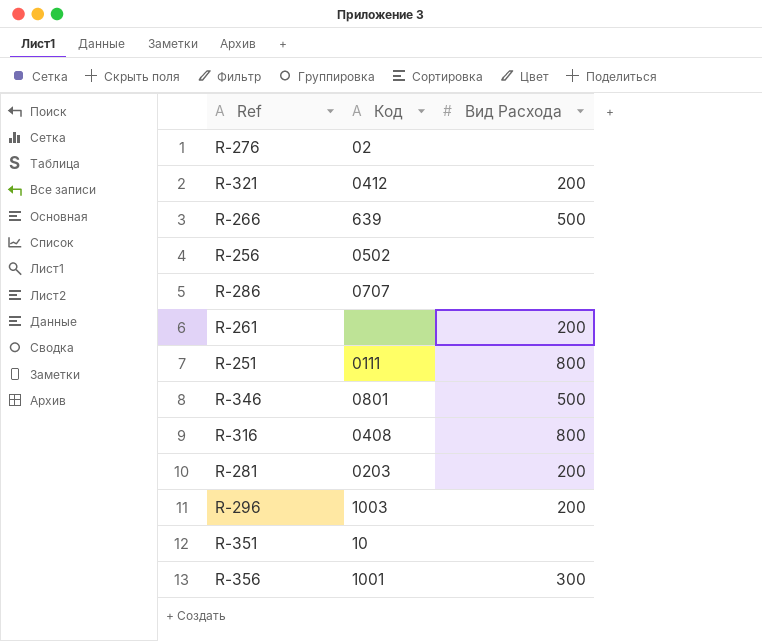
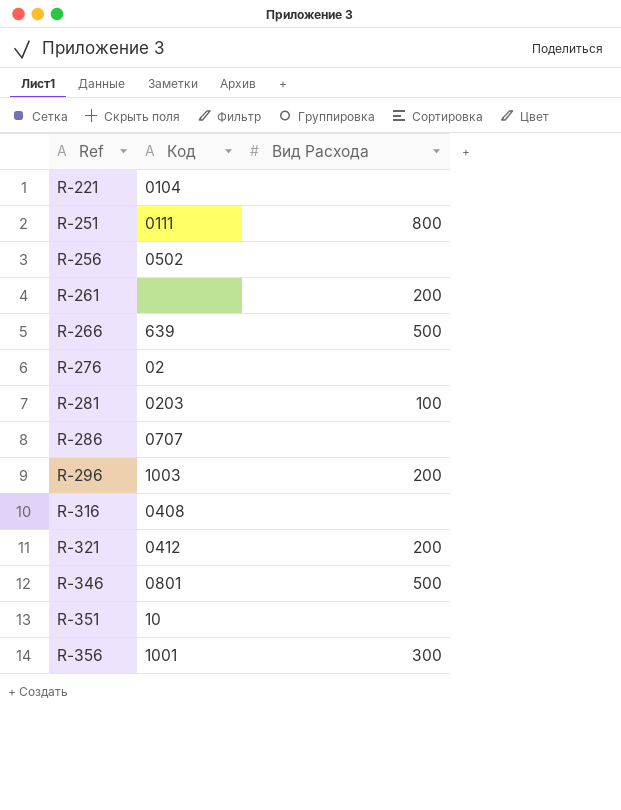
row order: none -> Ref ascending
row R-221: none -> 0104 | none
R-281 | Вид Расхода: 200 -> 100
R-316 | Вид Расхода: 800 -> none

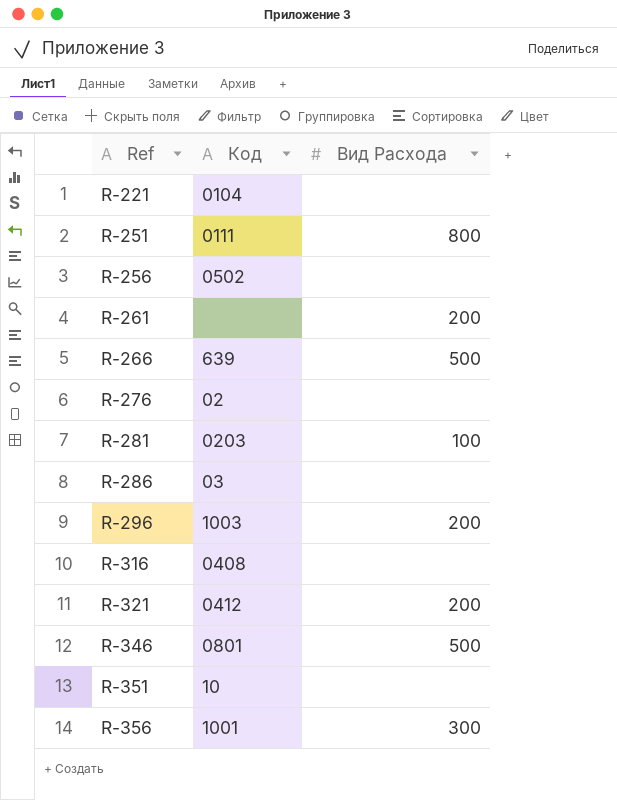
R-286 | Код: 0707 -> 03

